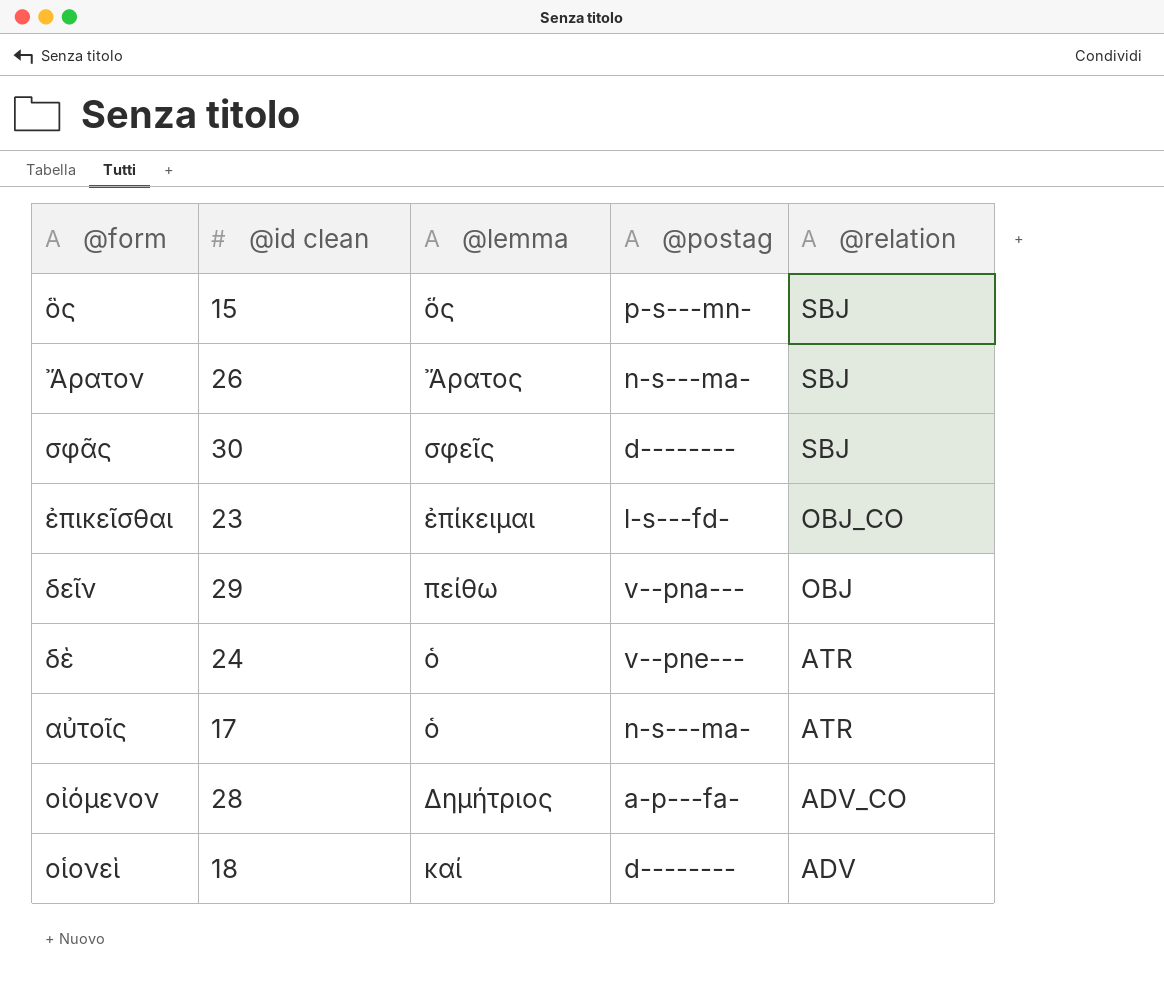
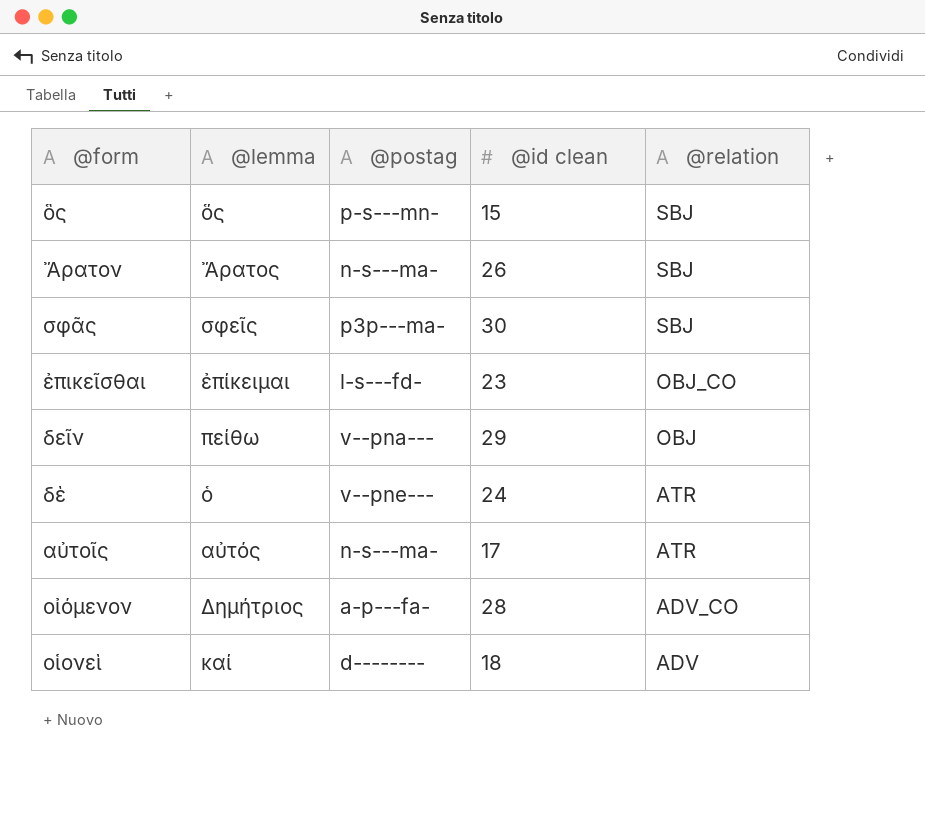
column @id clean | position: 2 -> 4
σφᾶς | @postag: d-------- -> p3p---ma-
αὐτοῖς | @lemma: ὁ -> αὐτός

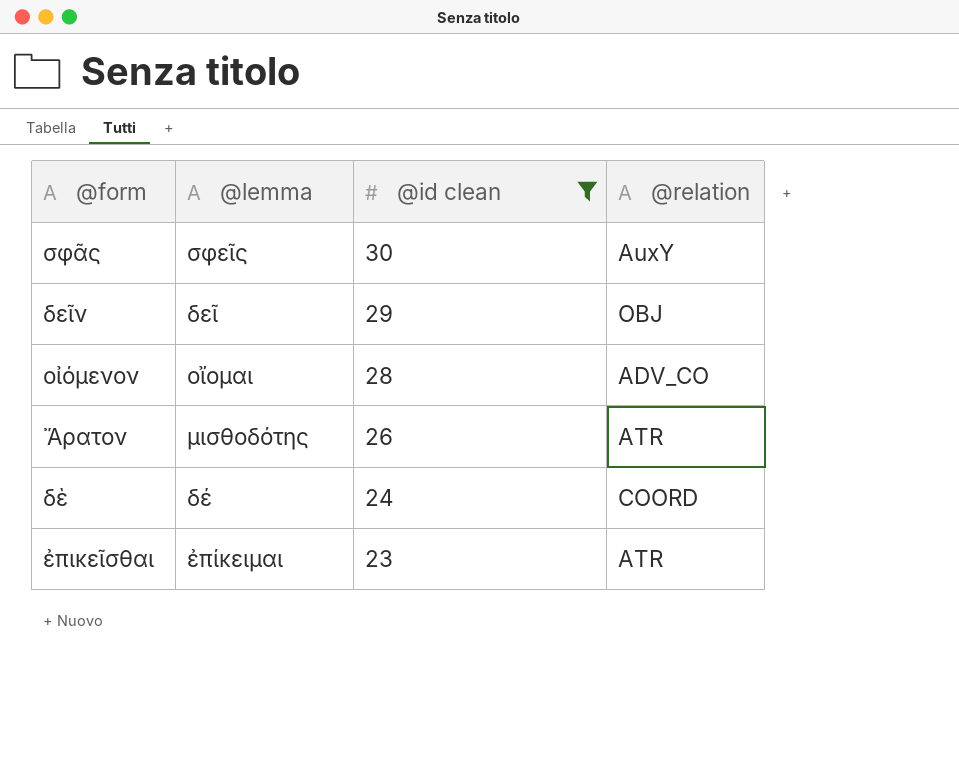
filter: none -> @id clean >= 23
row order: @relation descending -> @id clean descending
column @postag | position: 3 -> none
σφᾶς | @relation: SBJ -> AuxY
δεῖν | @lemma: πείθω -> δεῖ
οἰόμενον | @lemma: Δημήτριος -> οἴομαι
Ἄρατον | @lemma: Ἄρατος -> μισθοδότης
Ἄρατον | @relation: SBJ -> ATR
δὲ | @lemma: ὁ -> δέ
δὲ | @relation: ATR -> COORD
ἐπικεῖσθαι | @relation: OBJ_CO -> ATR

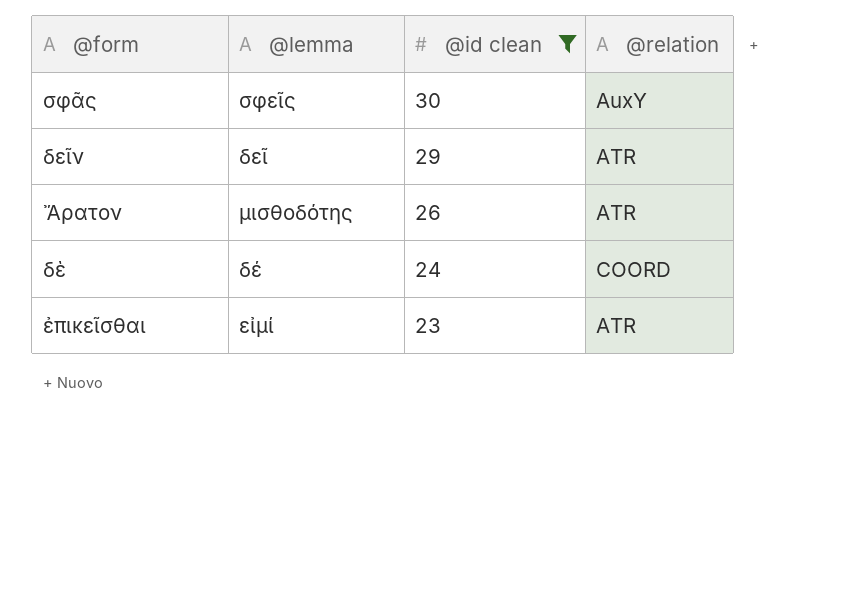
row οἰόμενον: οἴομαι | 28 | ADV_CO -> none
δεῖν | @relation: OBJ -> ATR
ἐπικεῖσθαι | @lemma: ἐπίκειμαι -> εἰμί

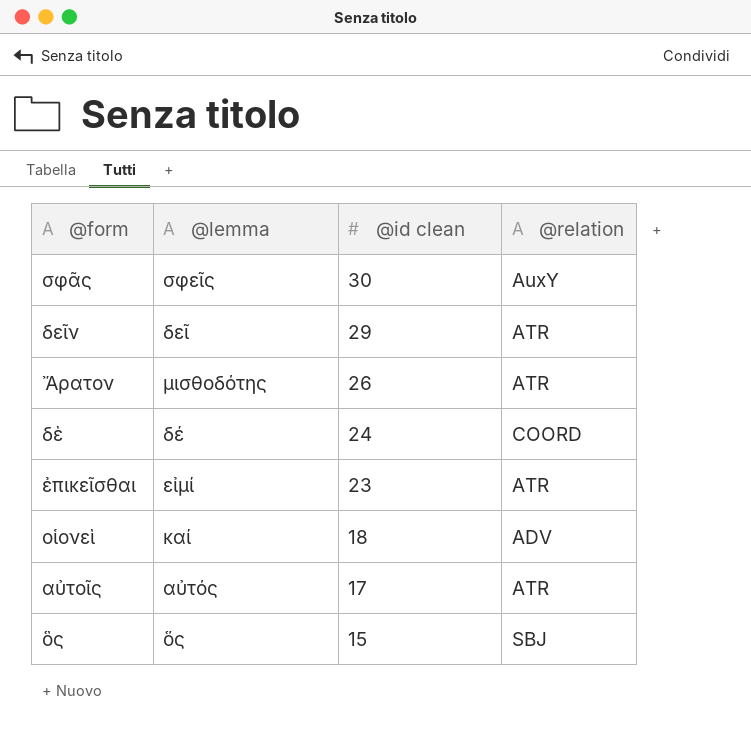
filter: @id clean >= 23 -> none

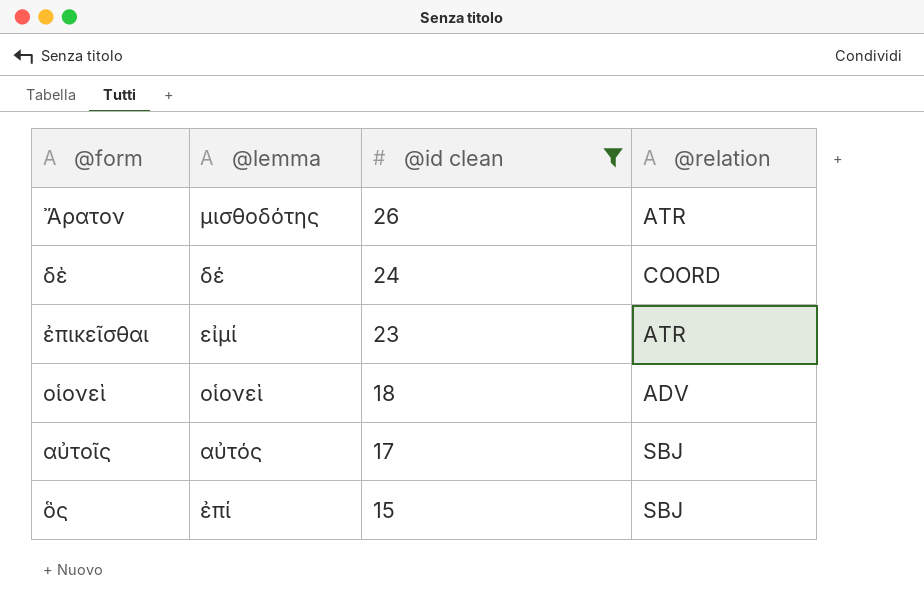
filter: none -> @id clean <= 26
οἱονεὶ | @lemma: καί -> οἱονεὶ
αὐτοῖς | @relation: ATR -> SBJ
ὃς | @lemma: ὅς -> ἐπί

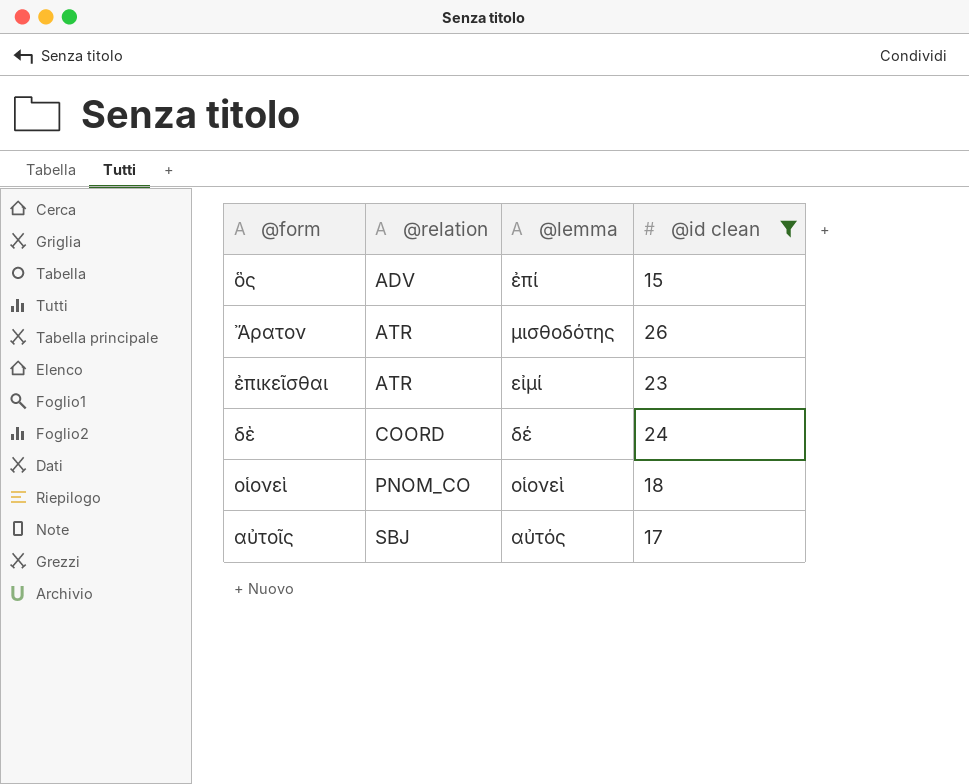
row order: @id clean descending -> @relation ascending
column @relation | position: 4 -> 2
ὃς | @relation: SBJ -> ADV
οἱονεὶ | @relation: ADV -> PNOM_CO

